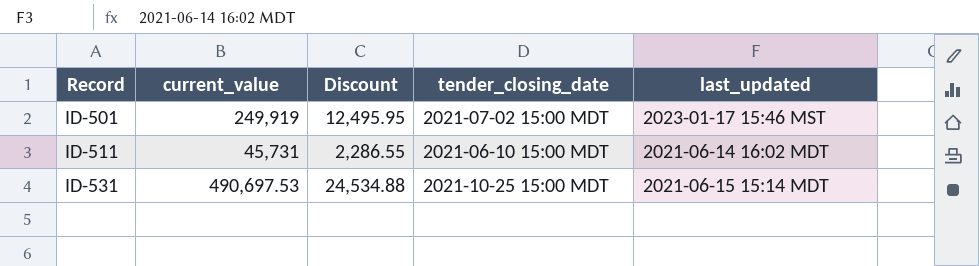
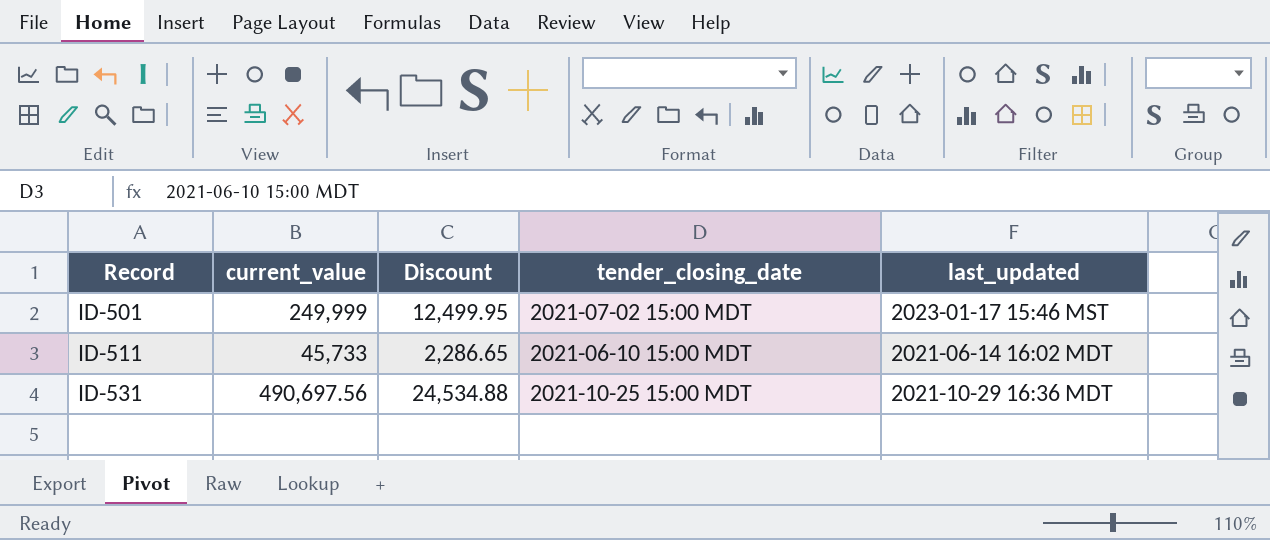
ID-501 | current_value: 249,919 -> 249,999
ID-501 | Discount: 12,495.95 -> 12,499.95
ID-511 | current_value: 45,731 -> 45,733
ID-511 | Discount: 2,286.55 -> 2,286.65
ID-531 | current_value: 490,697.53 -> 490,697.56
ID-531 | last_updated: 2021-06-15 15:14 MDT -> 2021-10-29 16:36 MDT

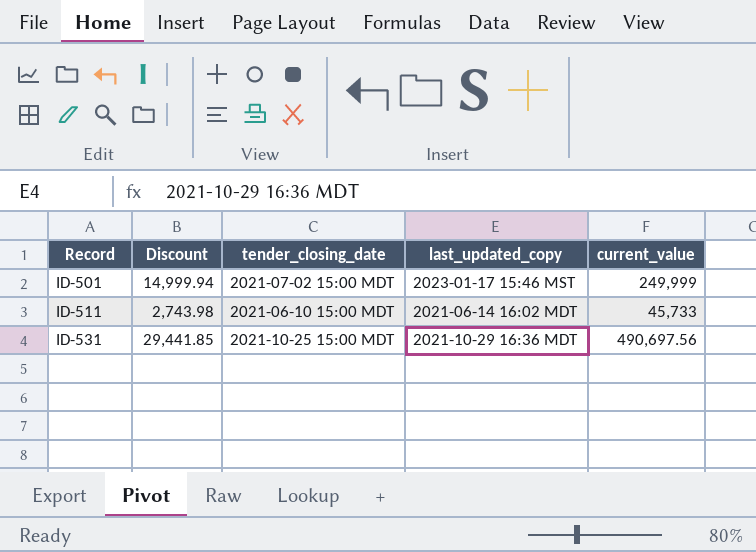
column Discount | formula: [current_value] * 0.05 -> [current_value] * 0.06
column name: last_updated -> last_updated_copy
column current_value | position: 2 -> 5

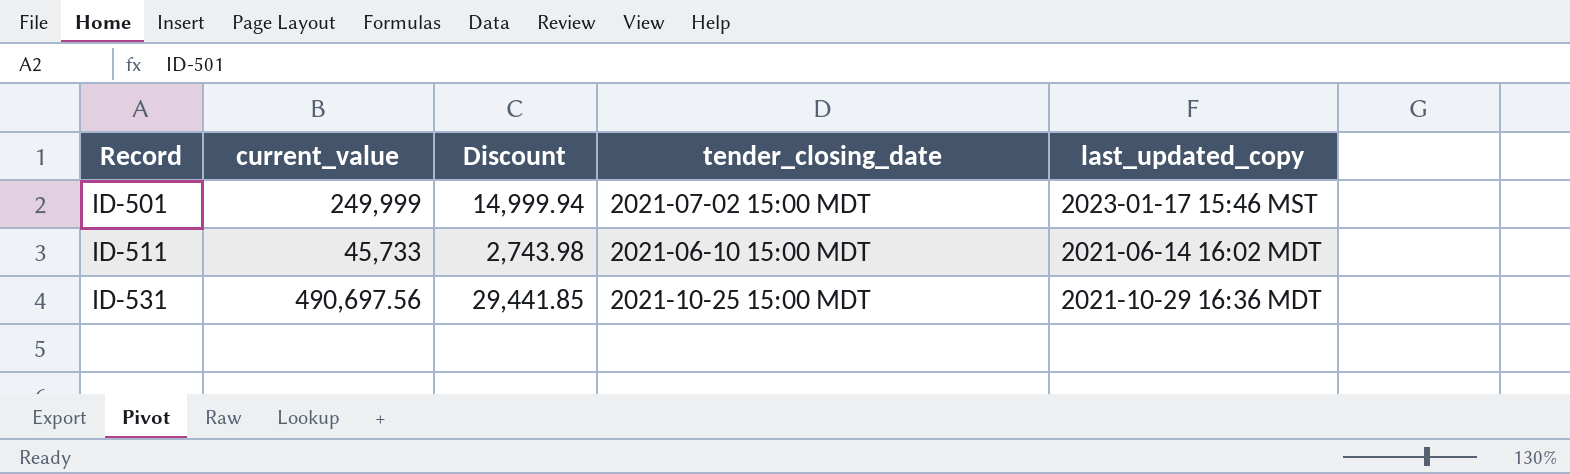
column current_value | position: 5 -> 2

